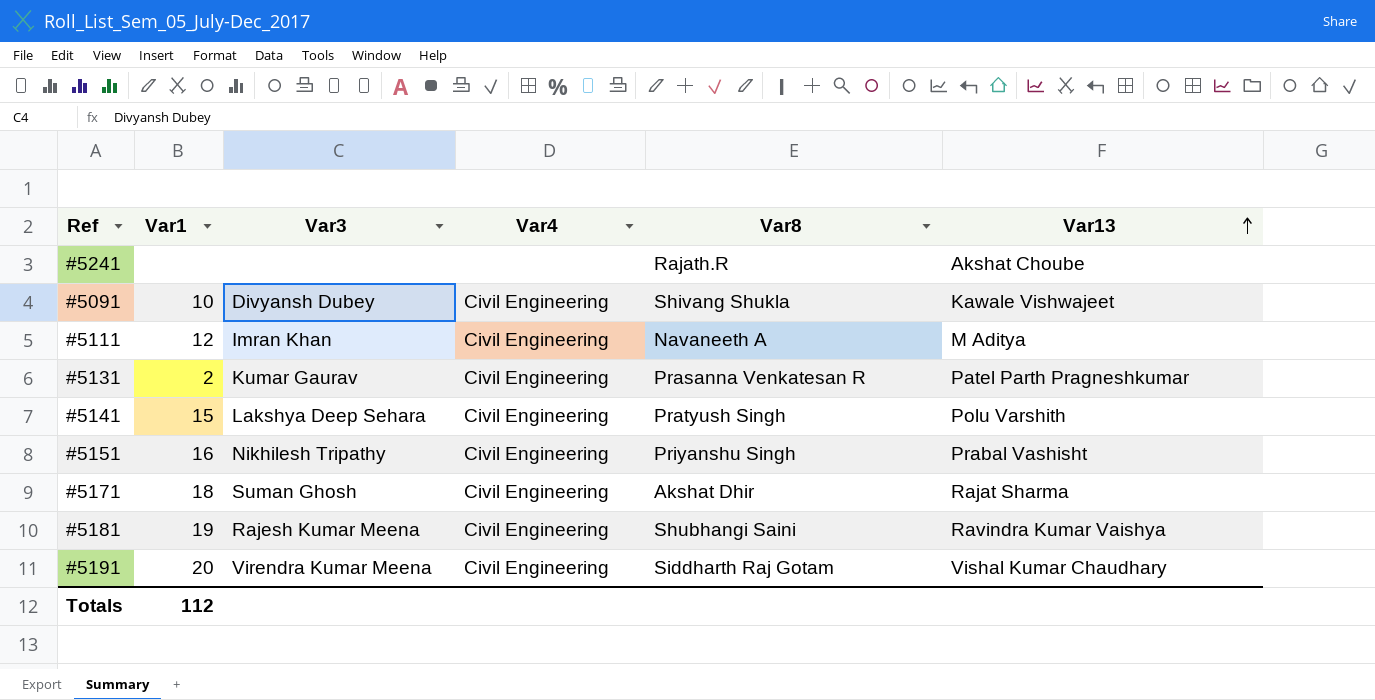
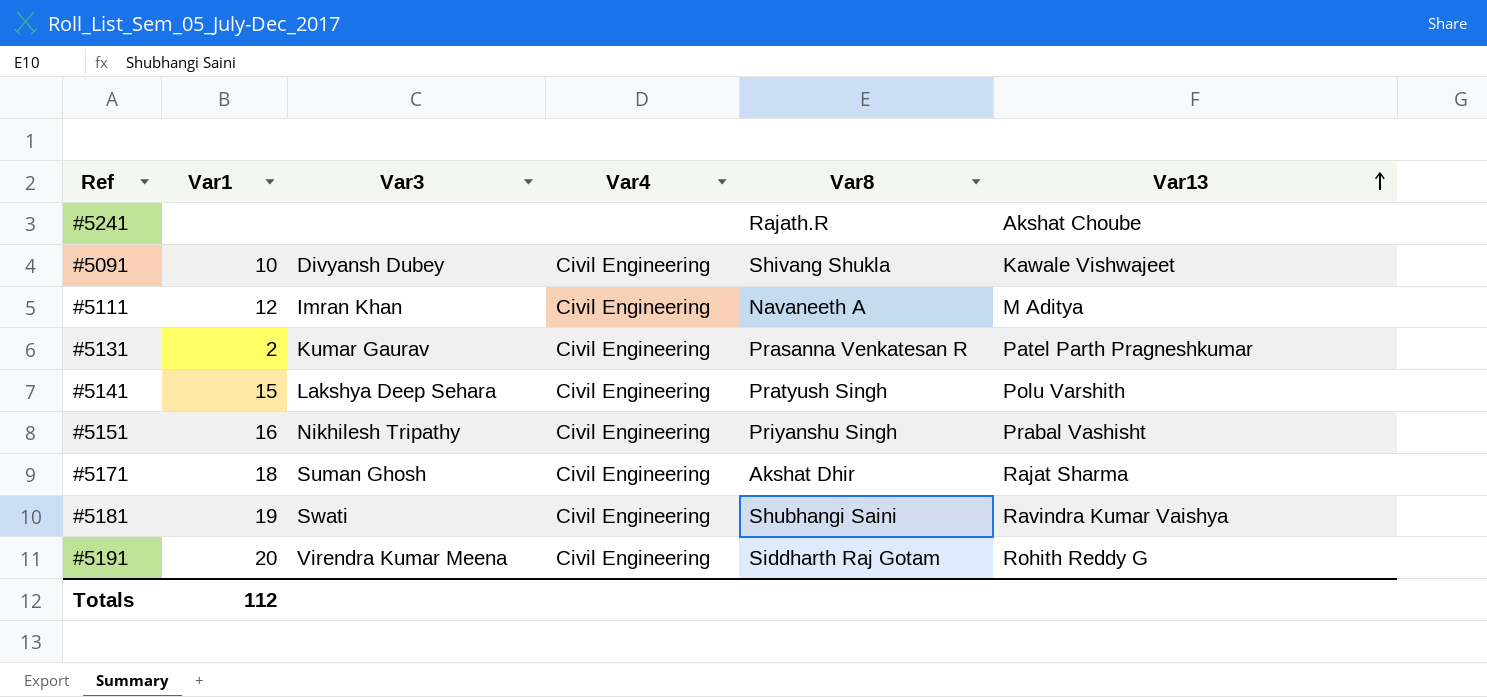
#5181 | Var3: Rajesh Kumar Meena -> Swati
#5191 | Var13: Vishal Kumar Chaudhary -> Rohith Reddy G

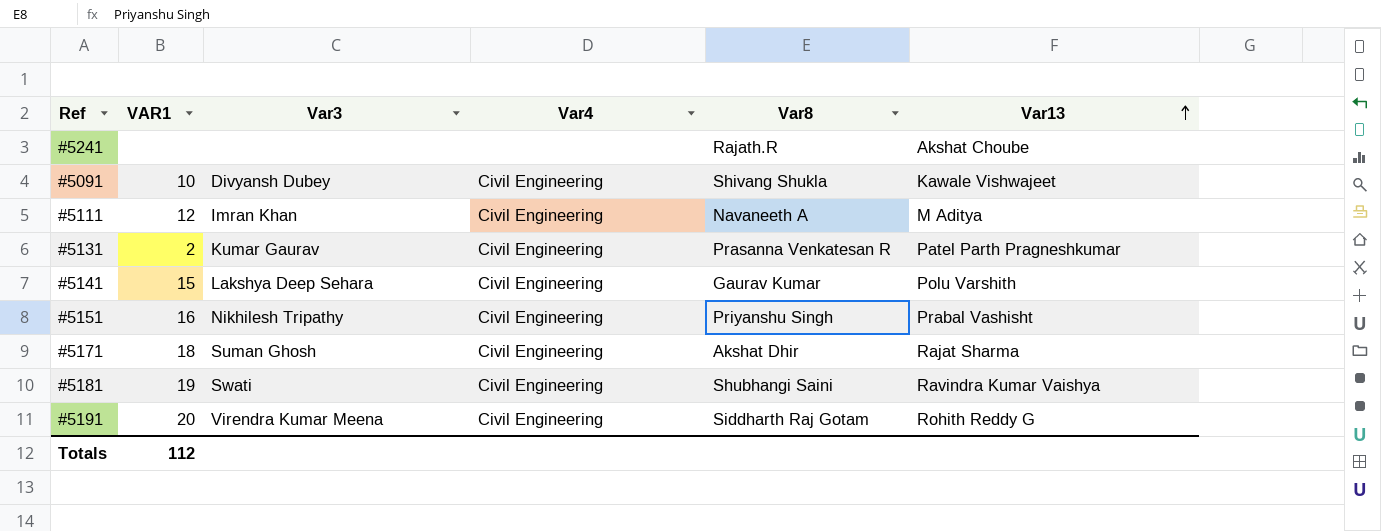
column name: Var1 -> VAR1
#5141 | Var8: Pratyush Singh -> Gaurav Kumar

